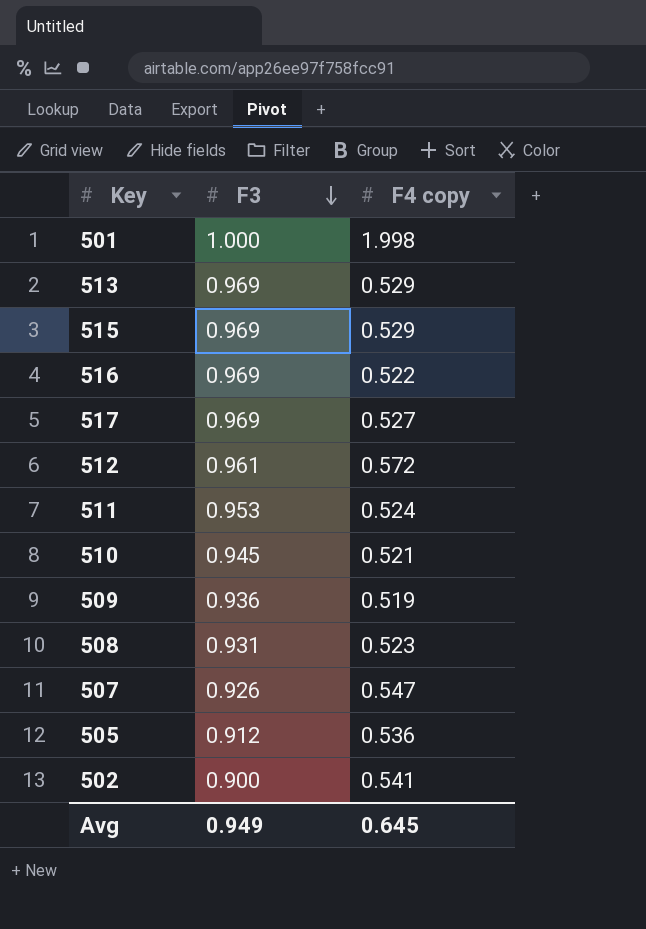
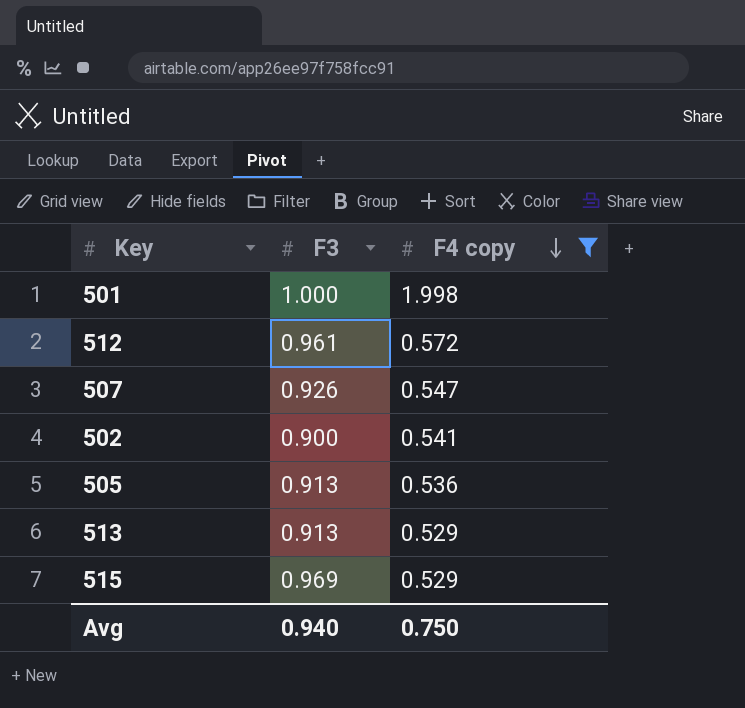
filter: none -> F4 copy >= 0.529
row order: F3 descending -> F4 copy descending
505 | F3: 0.912 -> 0.913
513 | F3: 0.969 -> 0.913
Avg | F3: 0.949 -> 0.940
Avg | F4 copy: 0.645 -> 0.750

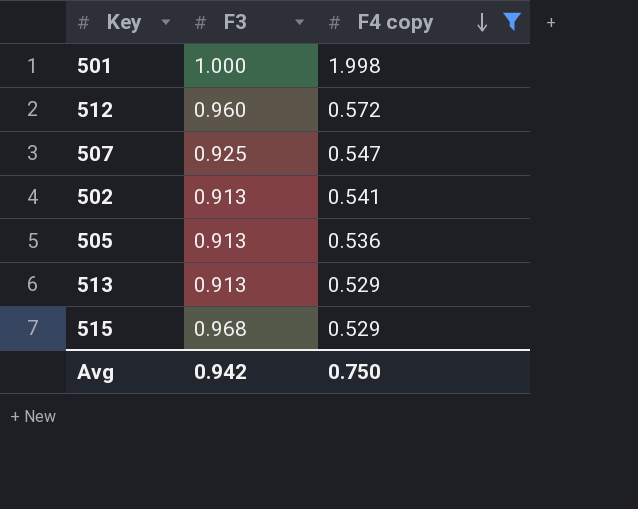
512 | F3: 0.961 -> 0.960
507 | F3: 0.926 -> 0.925
502 | F3: 0.900 -> 0.913
515 | F3: 0.969 -> 0.968
Avg | F3: 0.940 -> 0.942

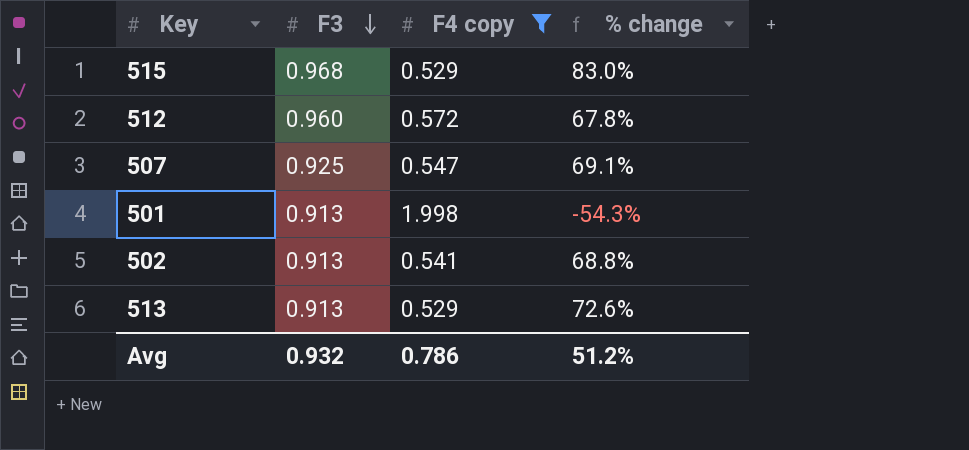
row order: F4 copy descending -> F3 descending
column % change | formula: none -> ([F3] - [F4 copy]) / [F4 copy]
row 505: 0.913 | 0.536 -> none
501 | F3: 1.000 -> 0.913
Avg | F3: 0.942 -> 0.932
Avg | F4 copy: 0.750 -> 0.786

